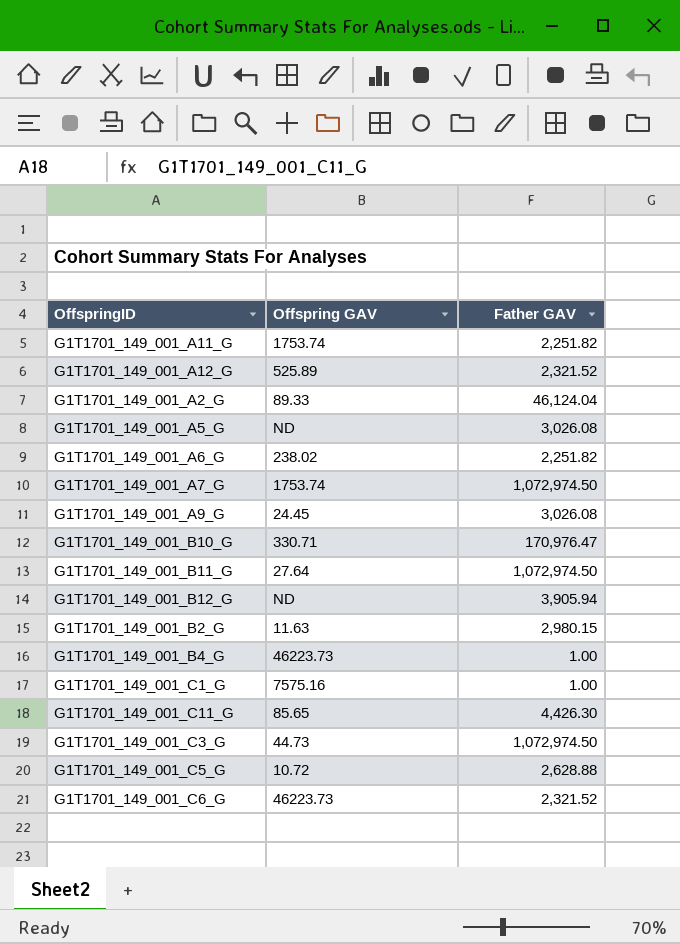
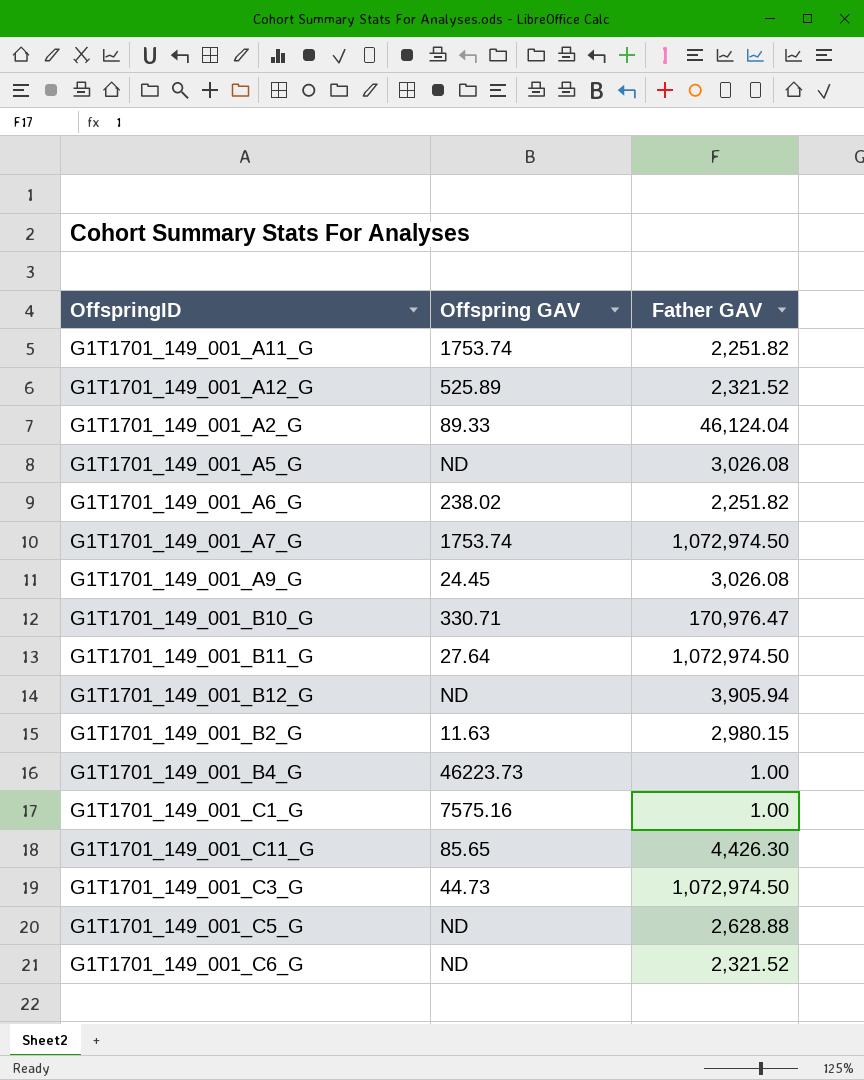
G1T1701_149_001_C5_G | Offspring GAV: 10.72 -> ND
G1T1701_149_001_C6_G | Offspring GAV: 46223.73 -> ND

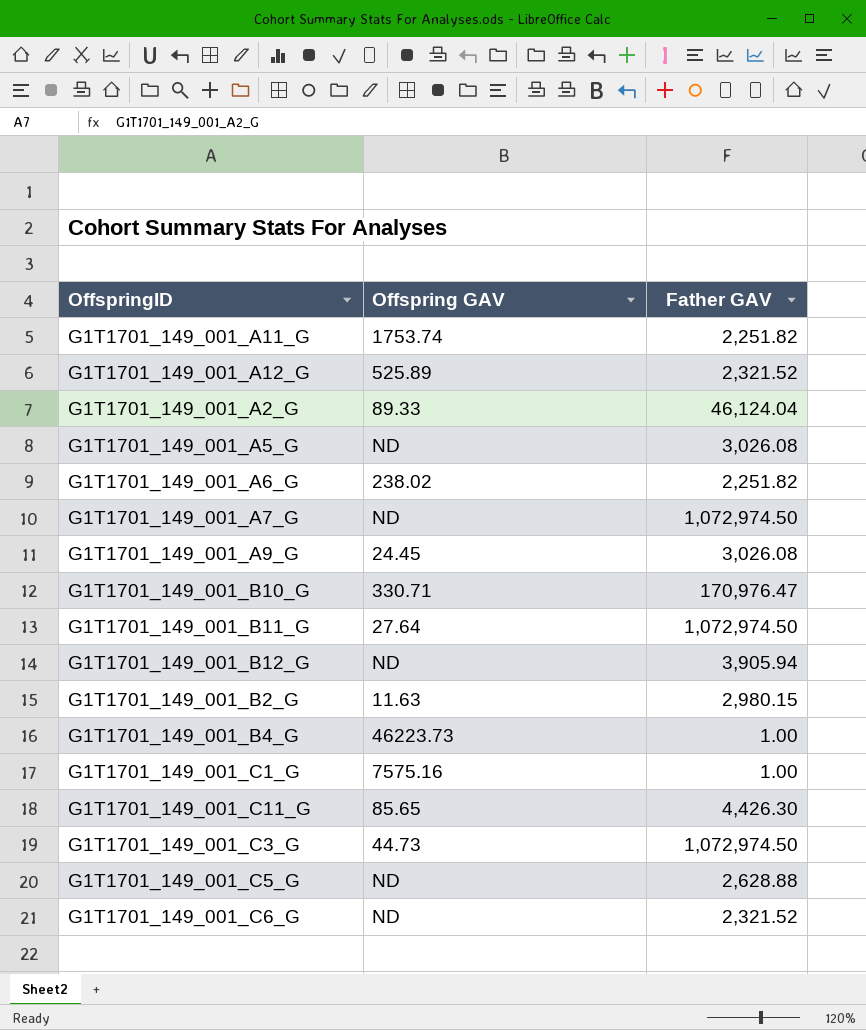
G1T1701_149_001_A7_G | Offspring GAV: 1753.74 -> ND

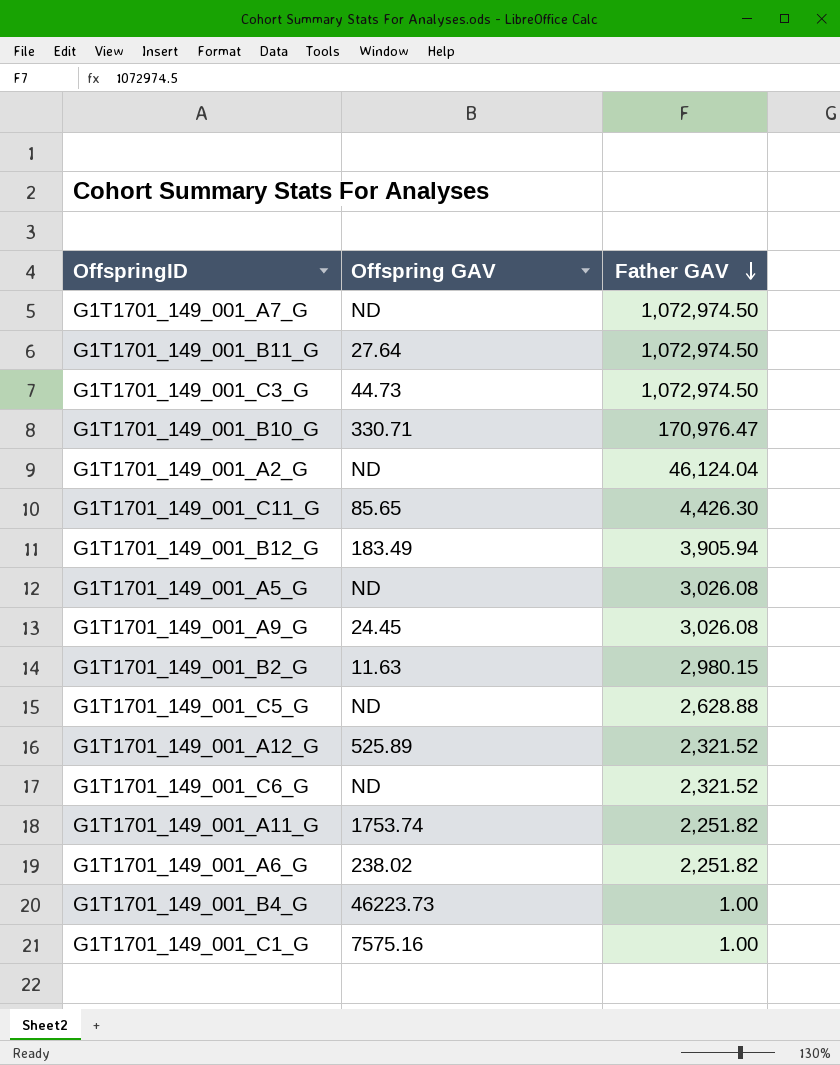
row order: none -> Father GAV descending
G1T1701_149_001_A2_G | Offspring GAV: 89.33 -> ND
G1T1701_149_001_B12_G | Offspring GAV: ND -> 183.49

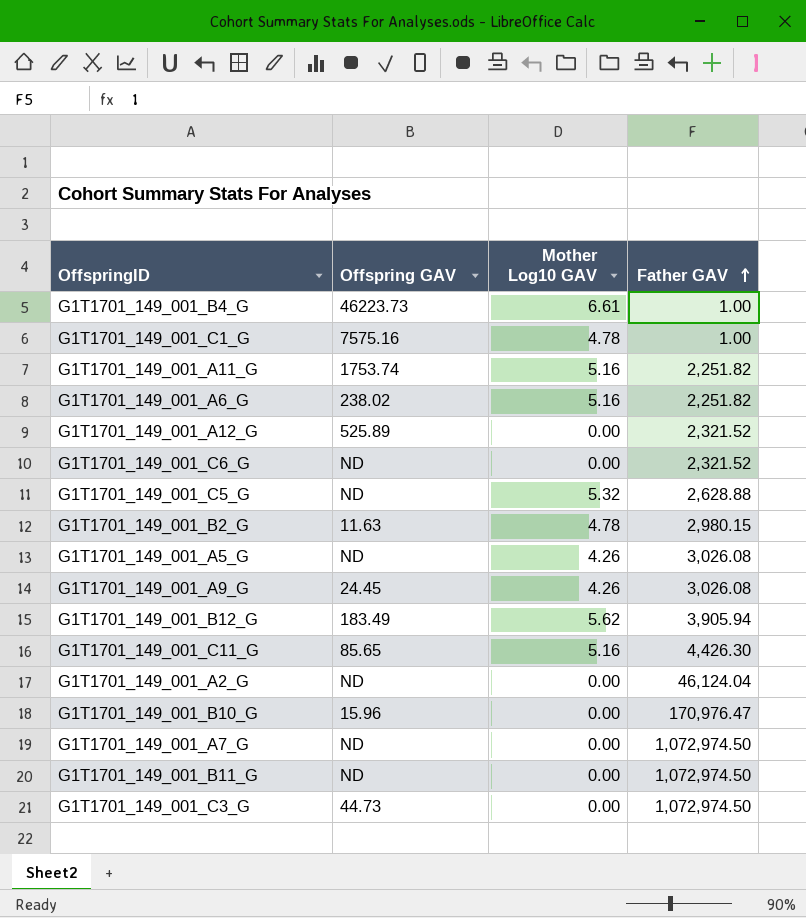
row order: Father GAV descending -> Father GAV ascending
column Mother Log10 GAV | position: none -> 3
G1T1701_149_001_B10_G | Offspring GAV: 330.71 -> 15.96
G1T1701_149_001_B11_G | Offspring GAV: 27.64 -> ND

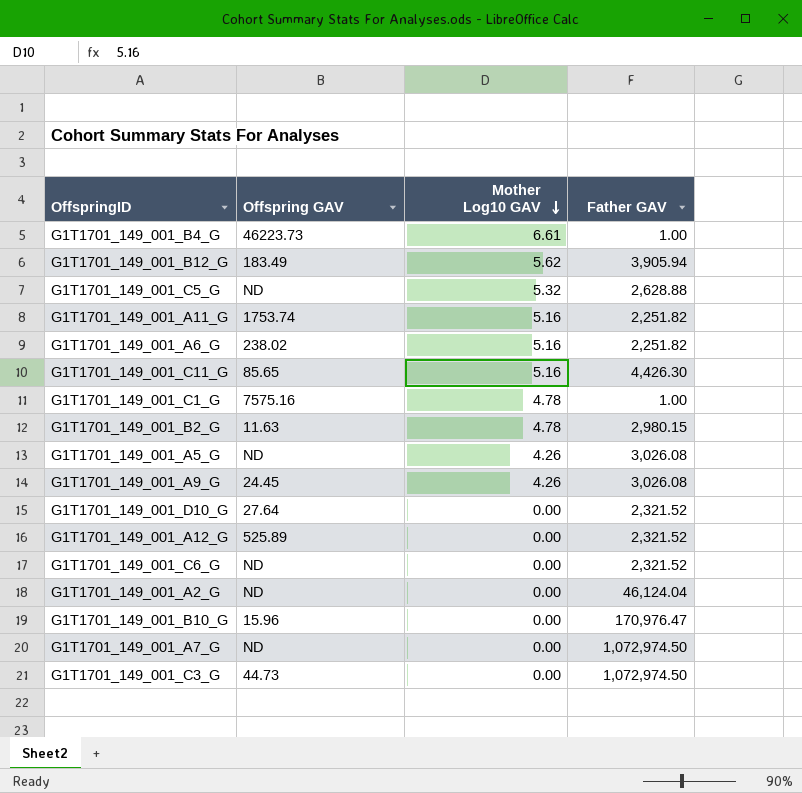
row order: Father GAV ascending -> Mother Log10 GAV descending
row G1T1701_149_001_B11_G: ND | 0.00 | 1,072,974.50 -> none
row G1T1701_149_001_D10_G: none -> 27.64 | 0.00 | 2,321.52

